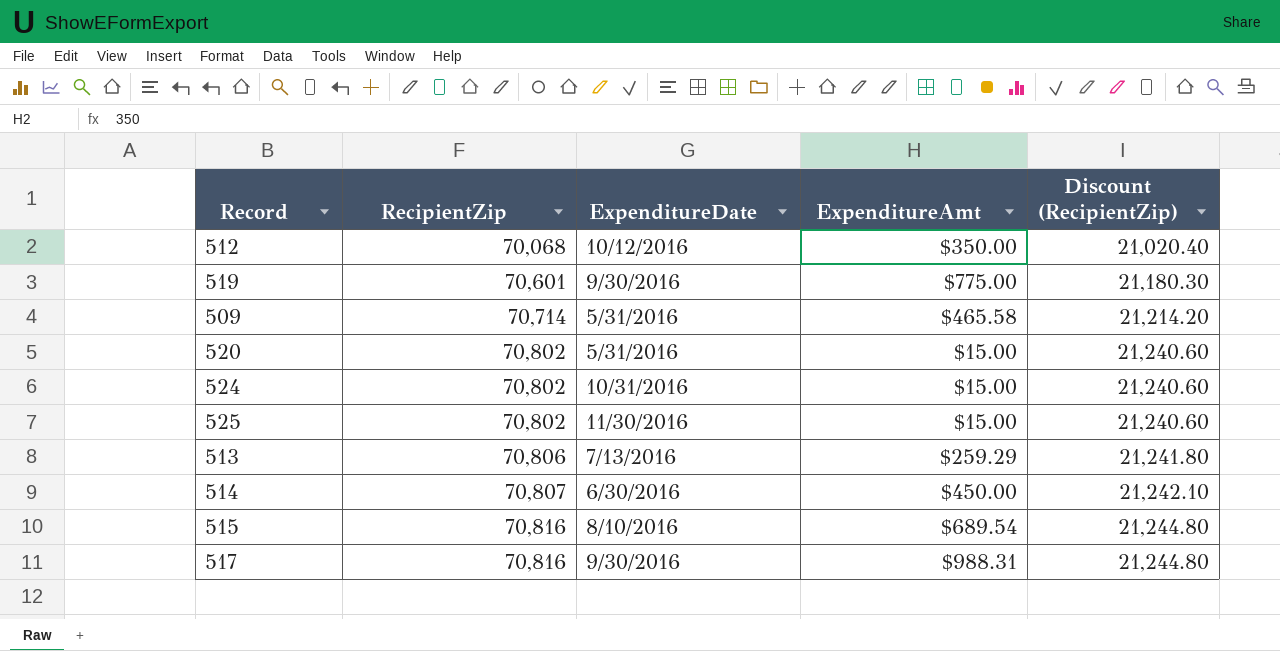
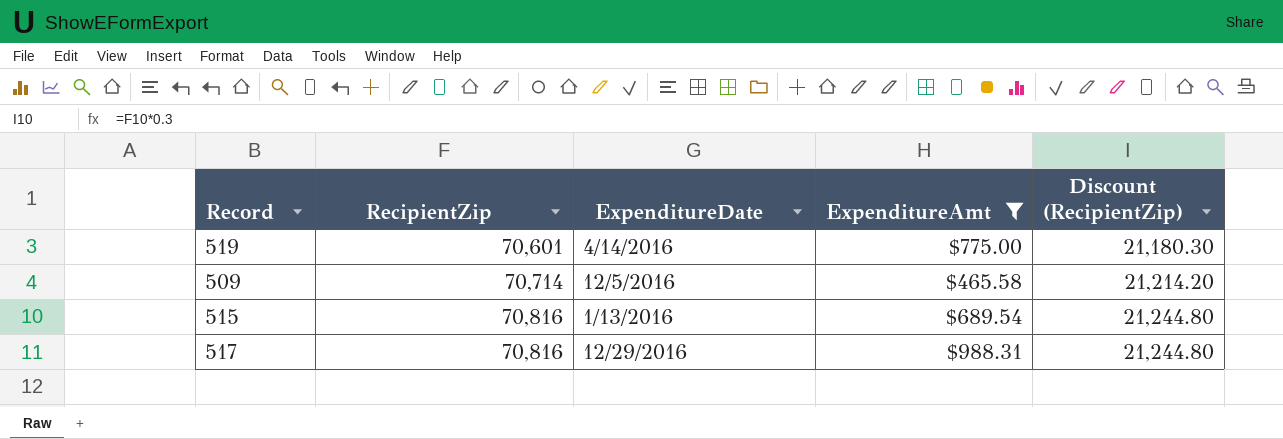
filter: none -> ExpenditureAmt >= $465.58
519 | ExpenditureDate: 9/30/2016 -> 4/14/2016
509 | ExpenditureDate: 5/31/2016 -> 12/5/2016
515 | ExpenditureDate: 8/10/2016 -> 1/13/2016
517 | ExpenditureDate: 9/30/2016 -> 12/29/2016

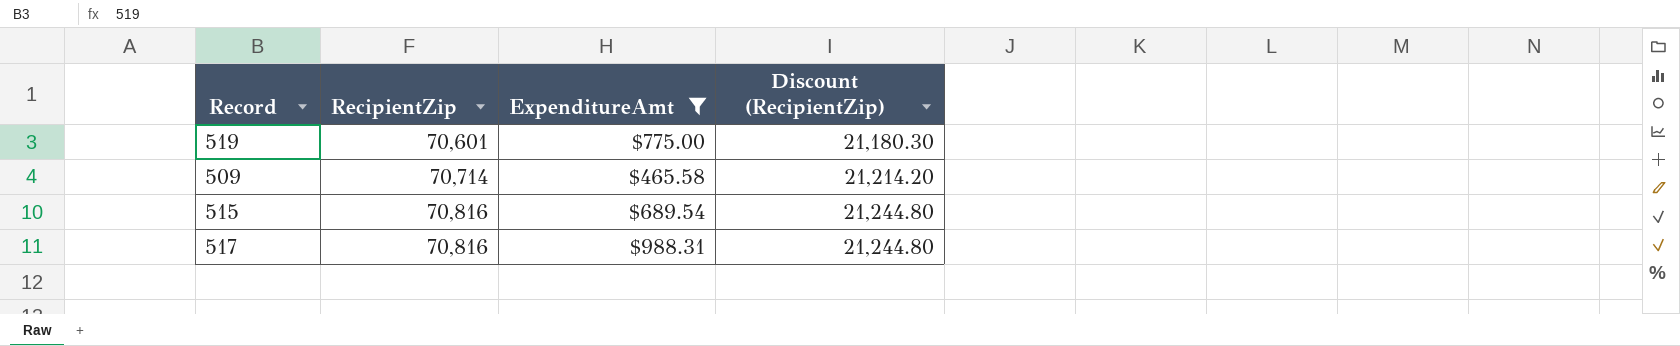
column ExpenditureDate | position: 3 -> none

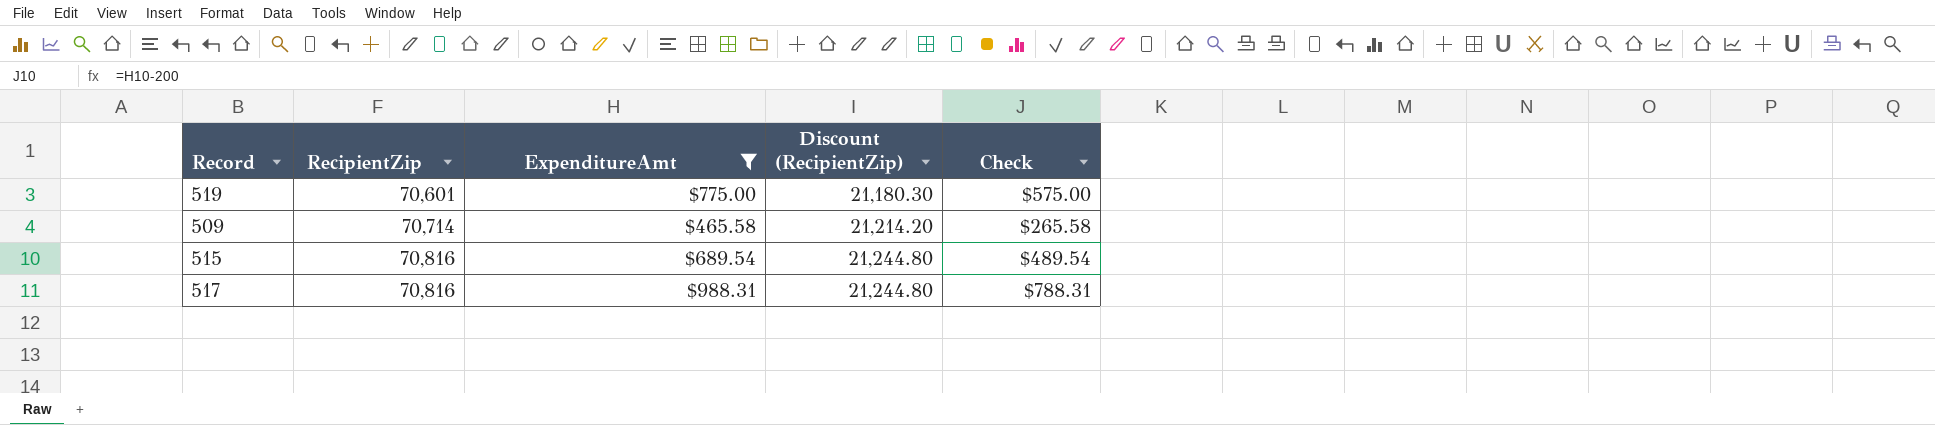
column Check | formula: none -> [ExpenditureAmt] - 200

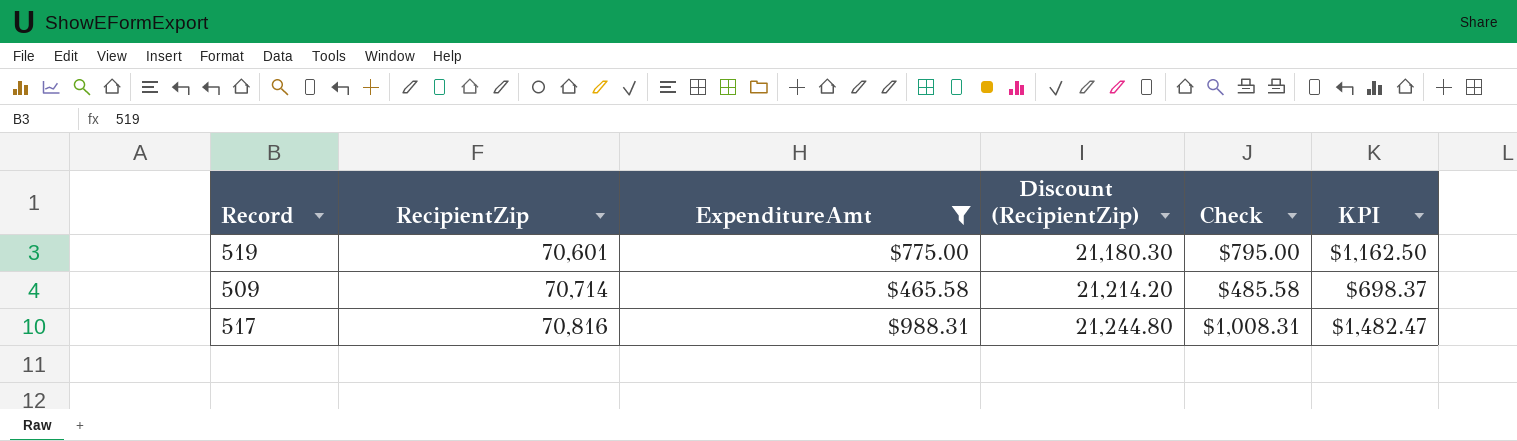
column Check | formula: [ExpenditureAmt] - 200 -> [ExpenditureAmt] + 20
column KPI | formula: none -> [ExpenditureAmt] * 1.5
row 515: 70,816 | $689.54 | 21,244.80 | $489.54 -> none

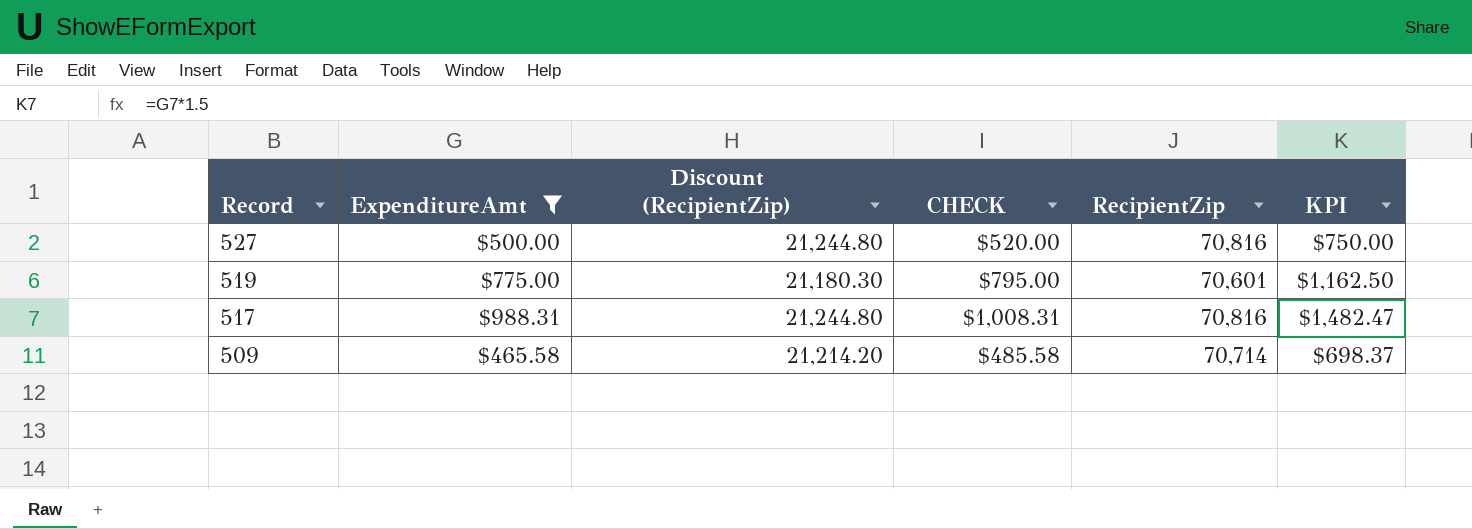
row order: RecipientZip ascending -> Record descending
column name: Check -> CHECK
column RecipientZip | position: 2 -> 5
row 527: none -> $500.00 | 21,244.80 | $520.00 | 70,816 | $750.00

